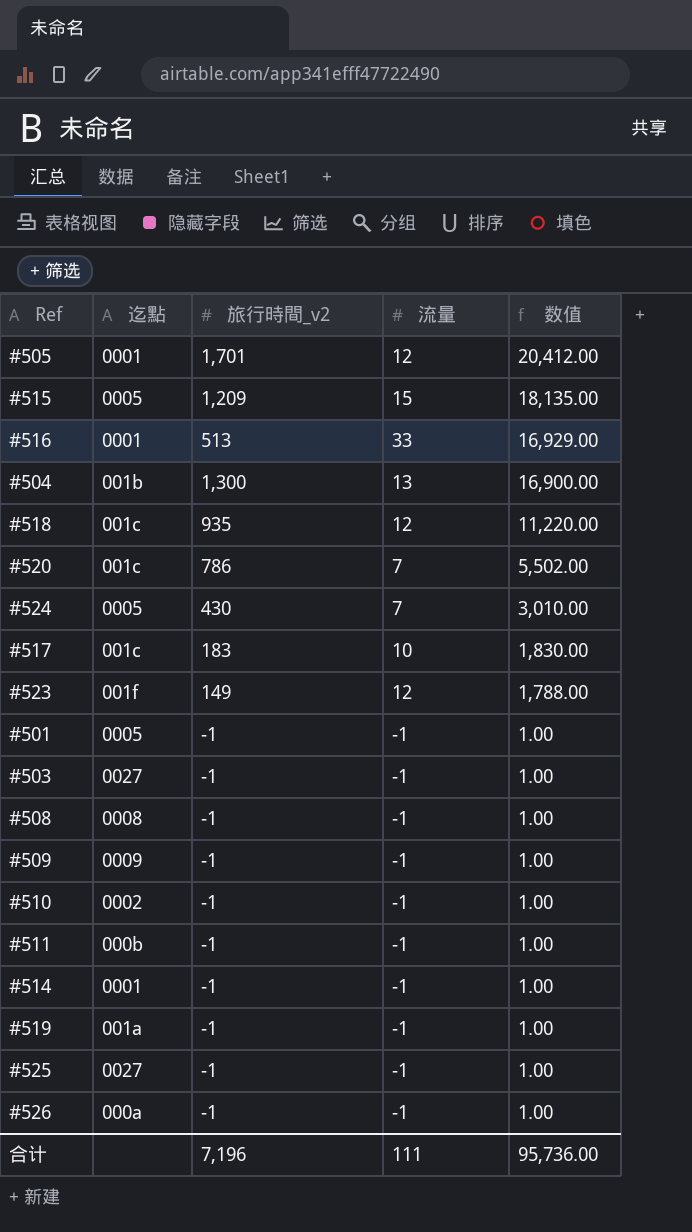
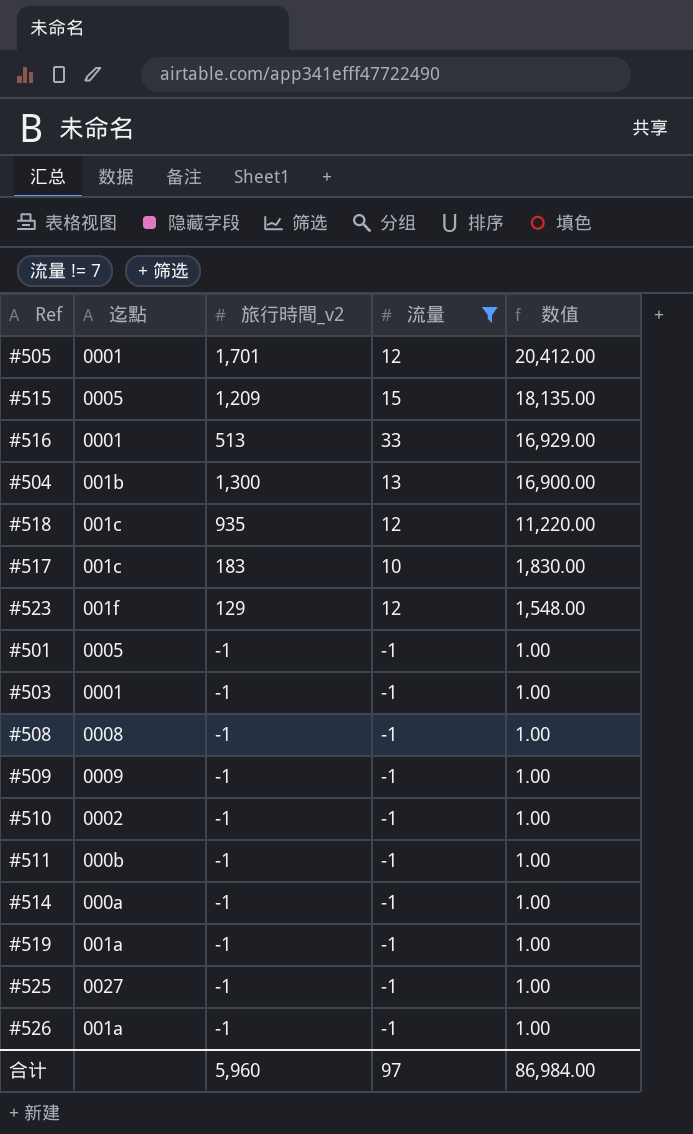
filter: none -> 流量 != 7
#523 | 旅行時間_v2: 149 -> 129
#523 | 数值: 1,788.00 -> 1,548.00
#503 | 迄點: 0027 -> 0001
#514 | 迄點: 0001 -> 000a
#526 | 迄點: 000a -> 001a
合计 | 旅行時間_v2: 7,196 -> 5,960
合计 | 流量: 111 -> 97
合计 | 数值: 95,736.00 -> 86,984.00

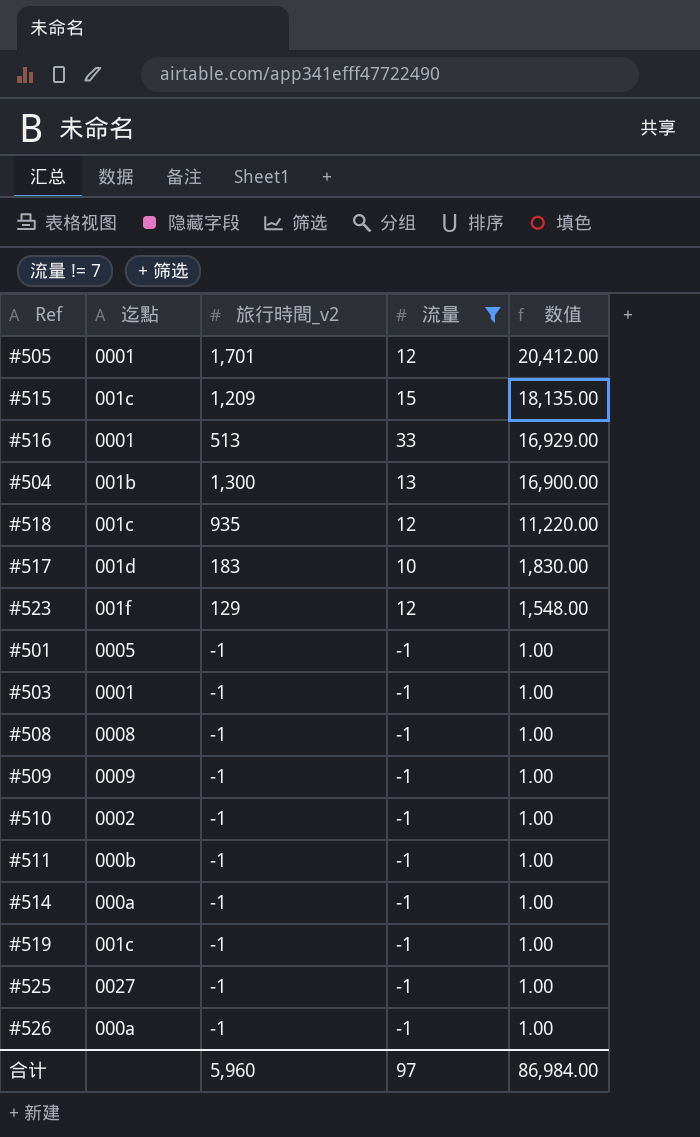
#515 | 迄點: 0005 -> 001c
#517 | 迄點: 001c -> 001d
#519 | 迄點: 001a -> 001c
#526 | 迄點: 001a -> 000a

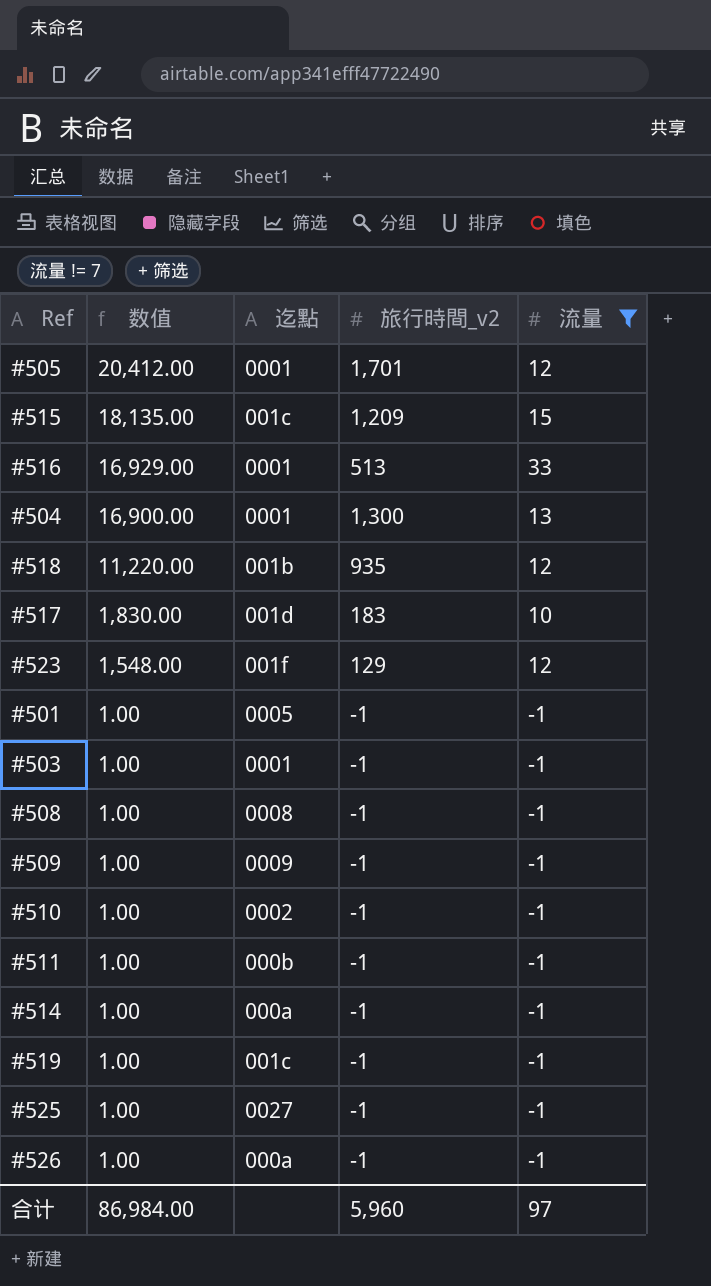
column 数值 | position: 5 -> 2
#504 | 迄點: 001b -> 0001
#518 | 迄點: 001c -> 001b

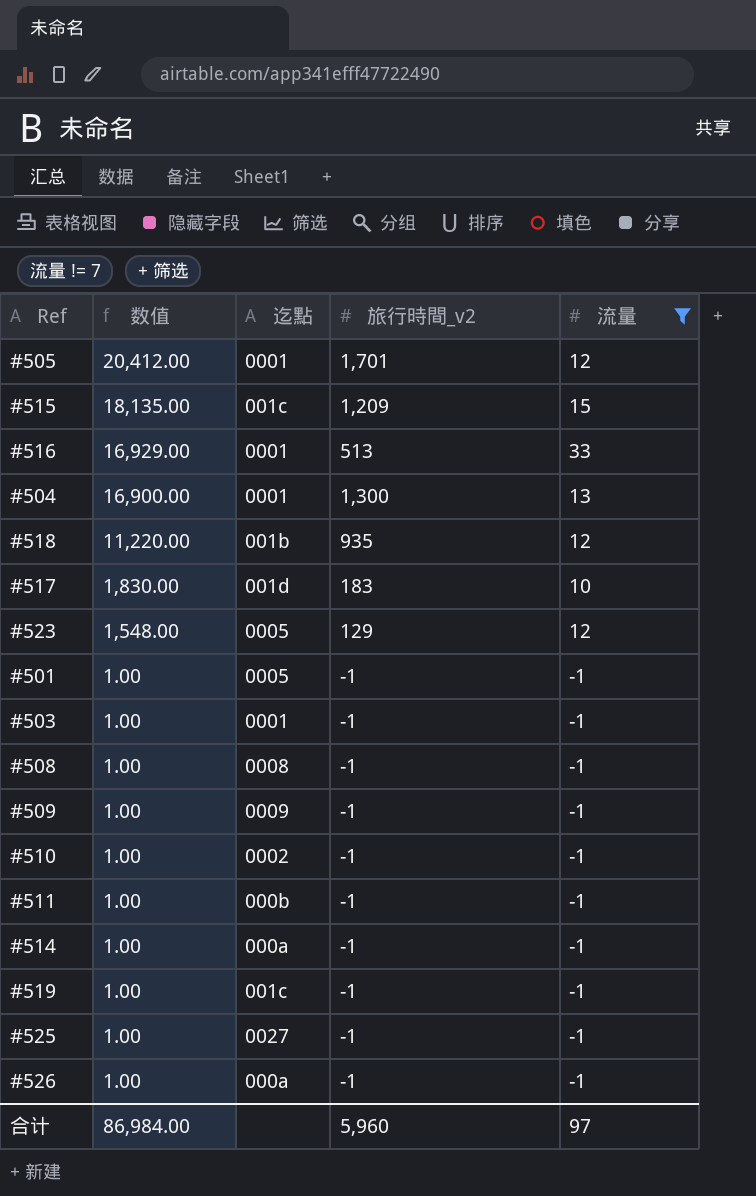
#523 | 迄點: 001f -> 0005

